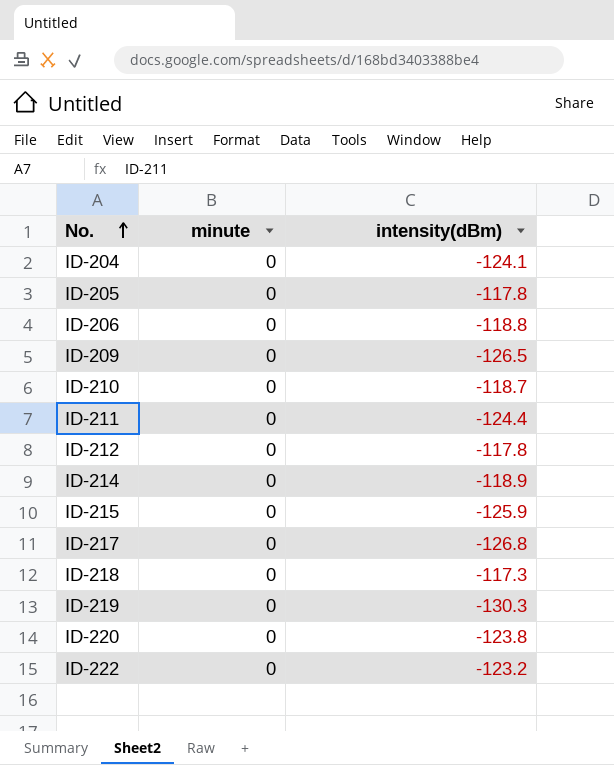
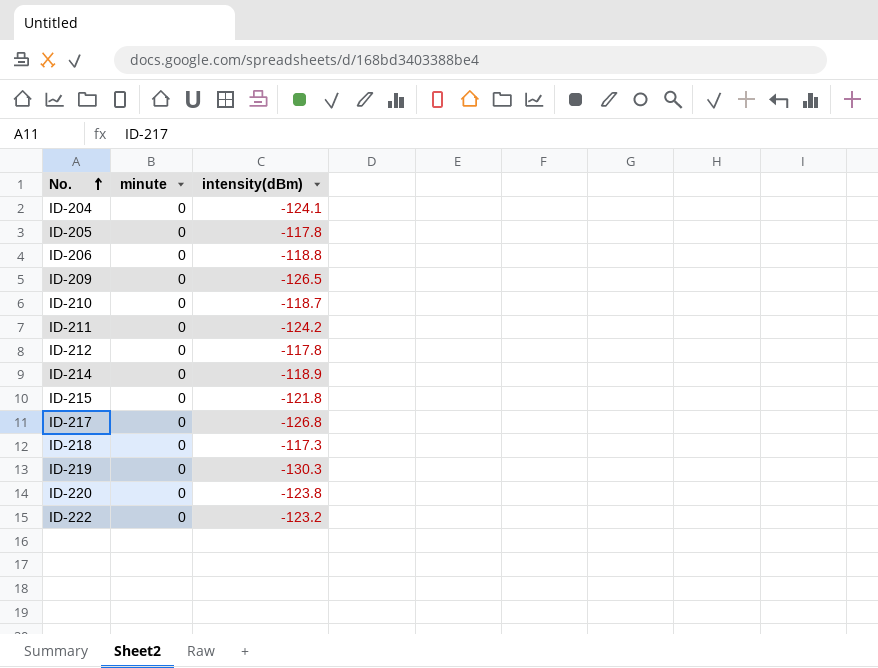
ID-211 | intensity(dBm): -124.4 -> -124.2
ID-215 | intensity(dBm): -125.9 -> -121.8

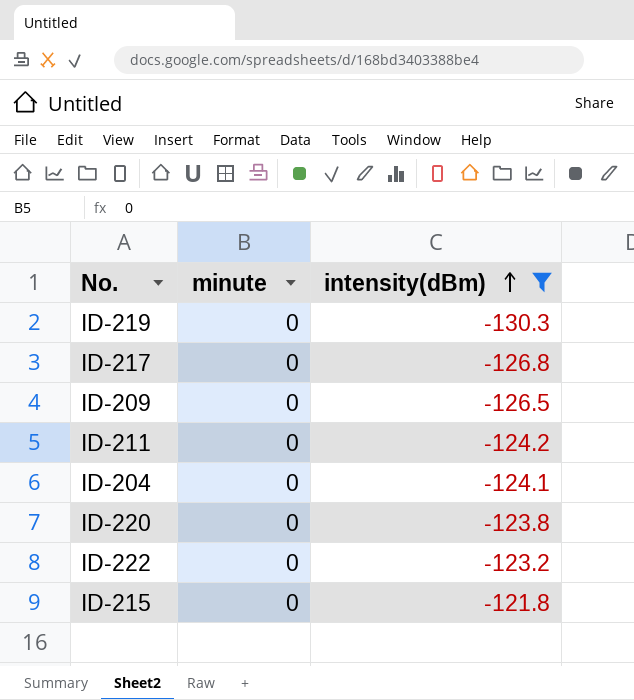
filter: none -> intensity(dBm) <= -121.8
row order: No. ascending -> intensity(dBm) ascending

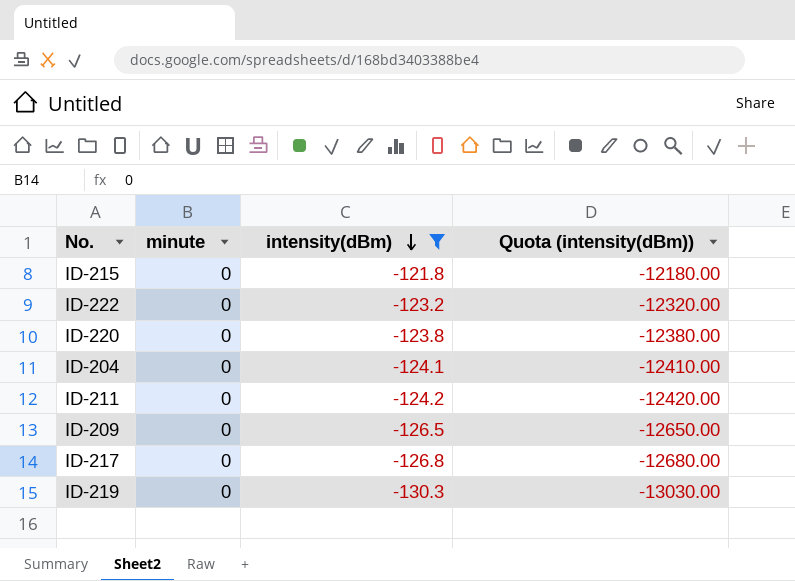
row order: intensity(dBm) ascending -> intensity(dBm) descending
column Quota (intensity(dBm)) | formula: none -> [intensity(dBm)] * 100

